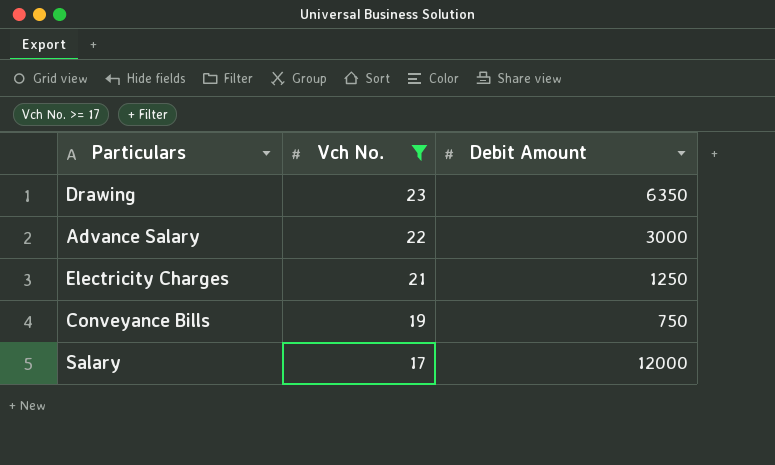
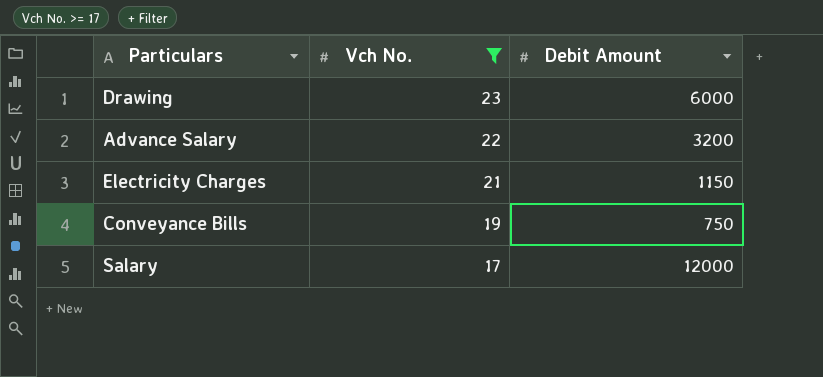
Drawing | Debit Amount: 6350 -> 6000
Advance Salary | Debit Amount: 3000 -> 3200
Electricity Charges | Debit Amount: 1250 -> 1150

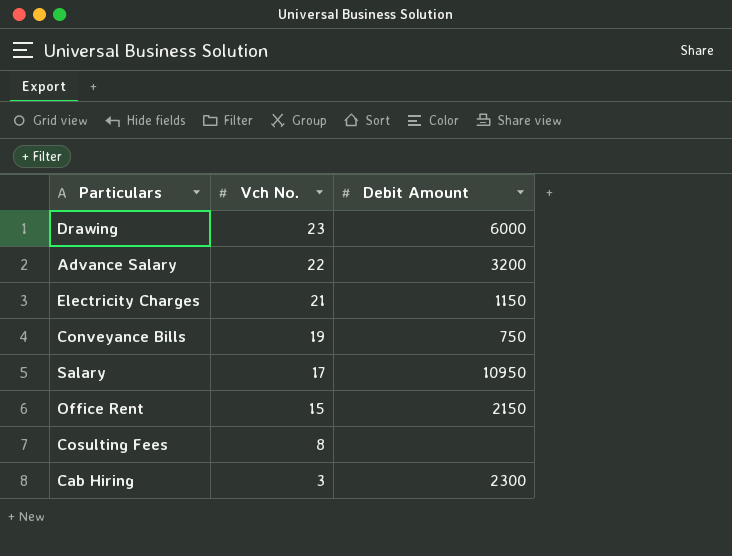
filter: Vch No. >= 17 -> none
Salary | Debit Amount: 12000 -> 10950

